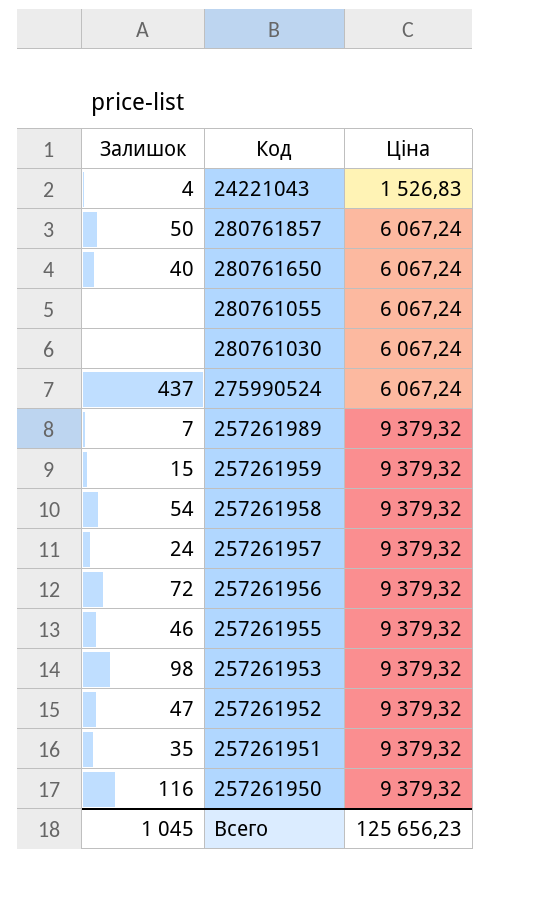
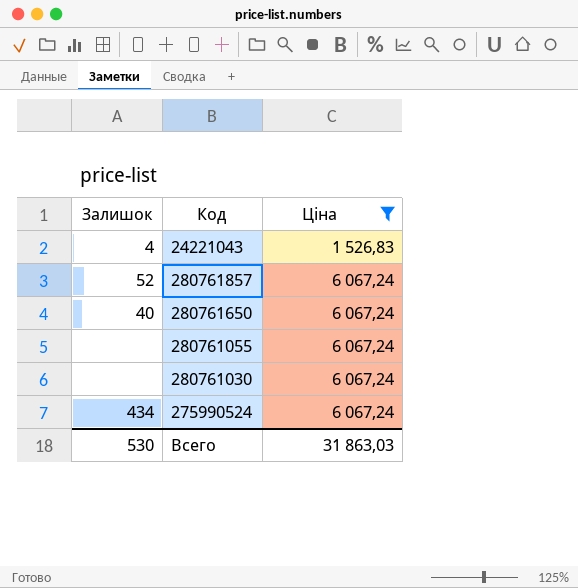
filter: none -> Ціна != 9 379,32
280761857 | Залишок: 50 -> 52
275990524 | Залишок: 437 -> 434
Всего | Залишок: 1 045 -> 530
Всего | Ціна: 125 656,23 -> 31 863,03

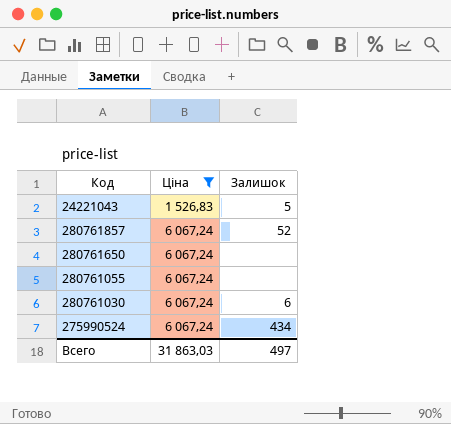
column Залишок | position: 1 -> 3
24221043 | Залишок: 4 -> 5
280761650 | Залишок: 40 -> none
280761030 | Залишок: none -> 6
Всего | Залишок: 530 -> 497

